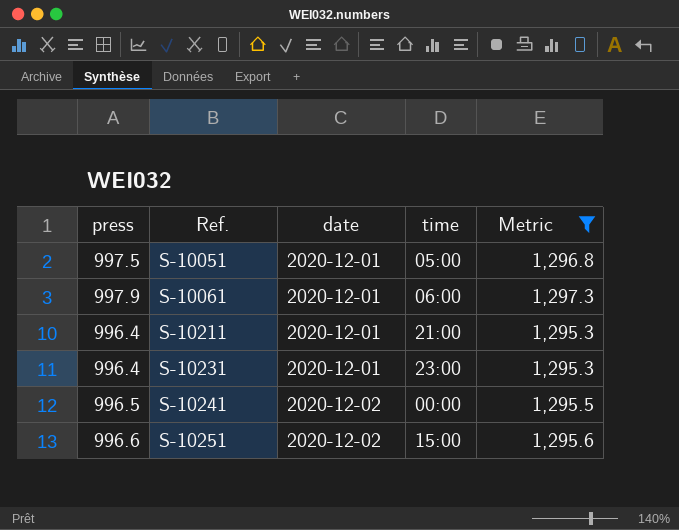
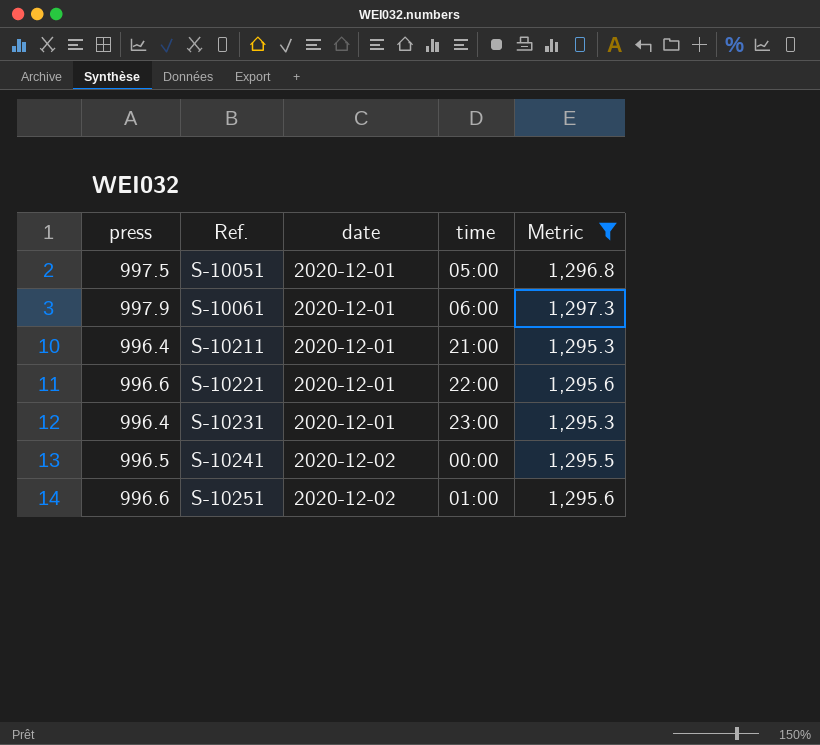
row S-10221: none -> 996.6 | 2020-12-01 | 22:00 | 1,295.6
S-10251 | time: 15:00 -> 01:00

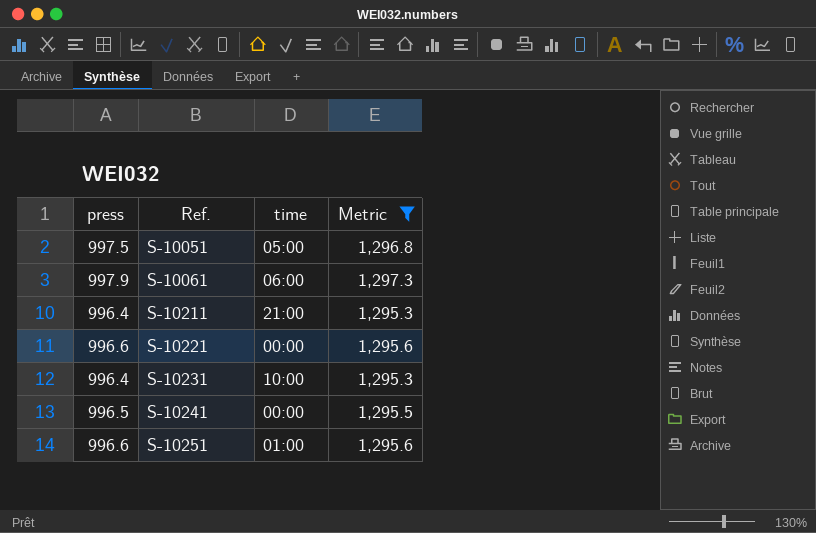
column date | position: 3 -> none
S-10221 | time: 22:00 -> 00:00
S-10231 | time: 23:00 -> 10:00

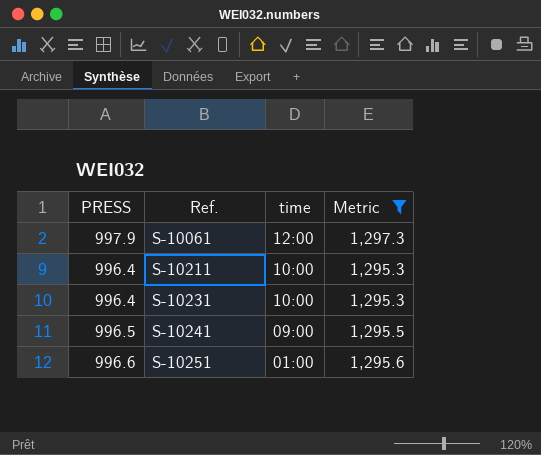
column name: press -> PRESS
row S-10051: 997.5 | 05:00 | 1,296.8 -> none
row S-10221: 996.6 | 00:00 | 1,295.6 -> none
S-10061 | time: 06:00 -> 12:00
S-10211 | time: 21:00 -> 10:00
S-10241 | time: 00:00 -> 09:00

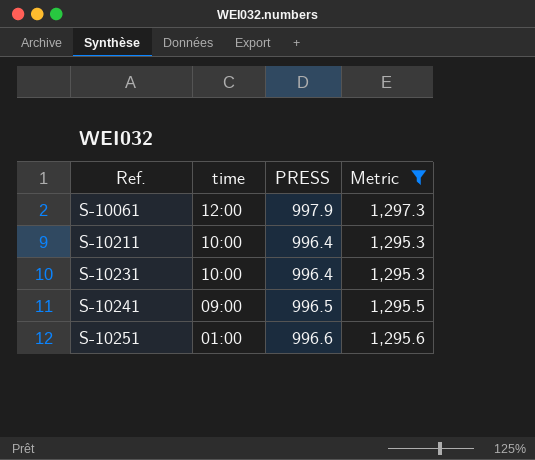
column PRESS | position: 1 -> 3

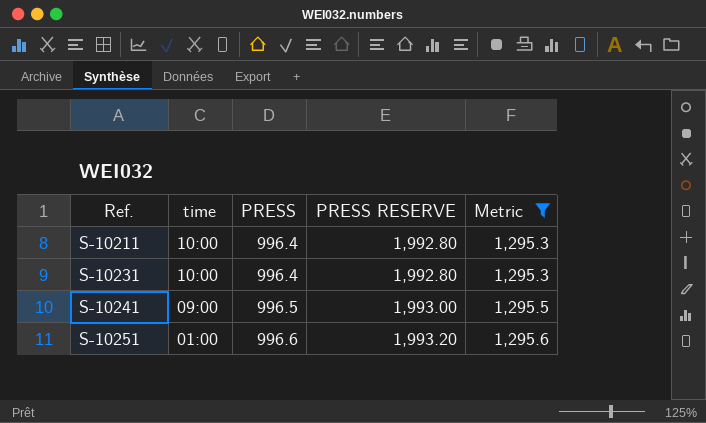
column PRESS RESERVE | formula: none -> [PRESS] * 2
row S-10061: 12:00 | 997.9 | 1,297.3 -> none

